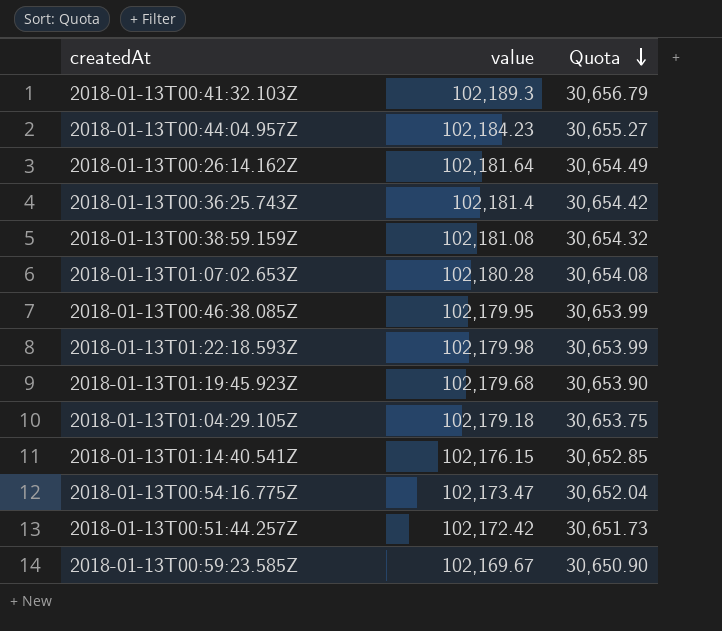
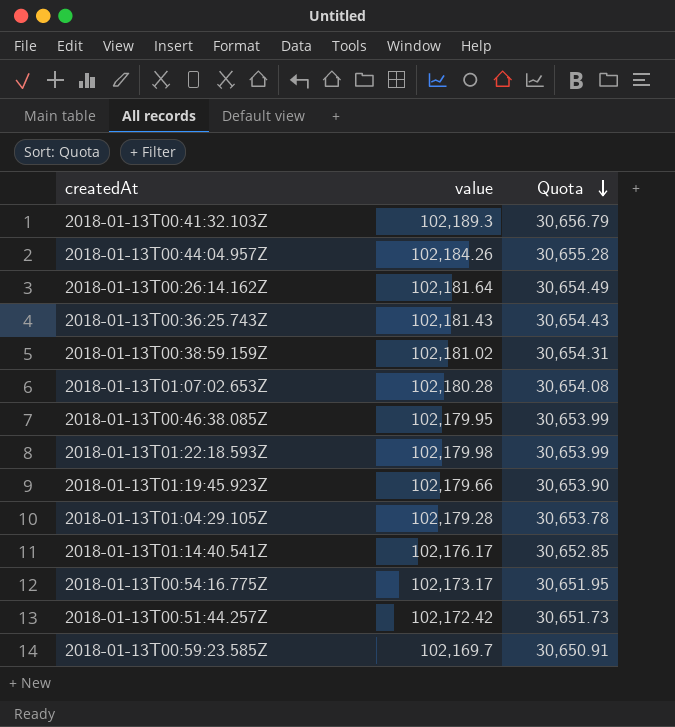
2018-01-13T00:44:04.957Z | value: 102,184.23 -> 102,184.26
2018-01-13T00:44:04.957Z | Quota: 30,655.27 -> 30,655.28
2018-01-13T00:36:25.743Z | value: 102,181.4 -> 102,181.43
2018-01-13T00:36:25.743Z | Quota: 30,654.42 -> 30,654.43
2018-01-13T00:38:59.159Z | value: 102,181.08 -> 102,181.02
2018-01-13T00:38:59.159Z | Quota: 30,654.32 -> 30,654.31
2018-01-13T01:19:45.923Z | value: 102,179.68 -> 102,179.66
2018-01-13T01:04:29.105Z | value: 102,179.18 -> 102,179.28
2018-01-13T01:04:29.105Z | Quota: 30,653.75 -> 30,653.78
2018-01-13T01:14:40.541Z | value: 102,176.15 -> 102,176.17
2018-01-13T00:54:16.775Z | value: 102,173.47 -> 102,173.17
2018-01-13T00:54:16.775Z | Quota: 30,652.04 -> 30,651.95
2018-01-13T00:59:23.585Z | value: 102,169.67 -> 102,169.7
2018-01-13T00:59:23.585Z | Quota: 30,650.90 -> 30,650.91

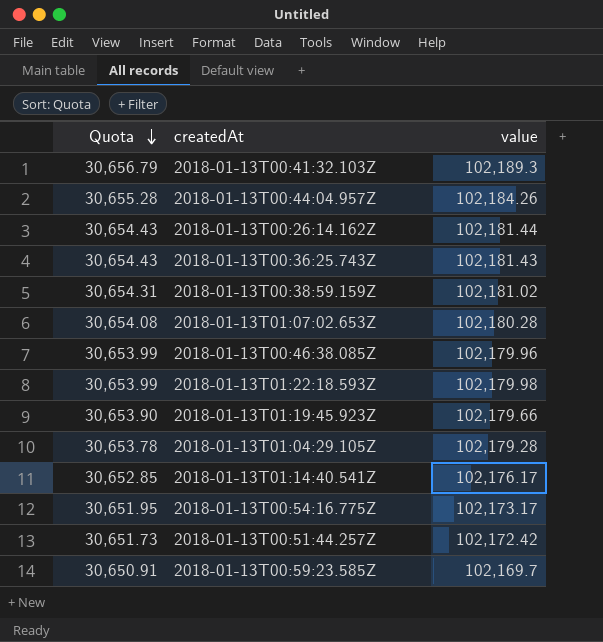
column Quota | position: 3 -> 1
2018-01-13T00:26:14.162Z | Quota: 30,654.49 -> 30,654.43
2018-01-13T00:26:14.162Z | value: 102,181.64 -> 102,181.44
2018-01-13T00:46:38.085Z | value: 102,179.95 -> 102,179.96

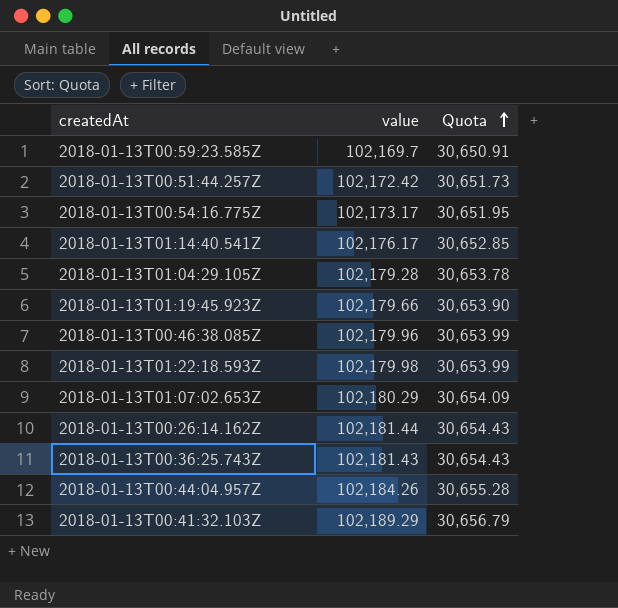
row order: Quota descending -> Quota ascending
column Quota | position: 1 -> 3
row 2018-01-13T00:38:59.159Z: 30,654.31 | 102,181.02 -> none
2018-01-13T01:07:02.653Z | value: 102,180.28 -> 102,180.29
2018-01-13T01:07:02.653Z | Quota: 30,654.08 -> 30,654.09
2018-01-13T00:41:32.103Z | value: 102,189.3 -> 102,189.29

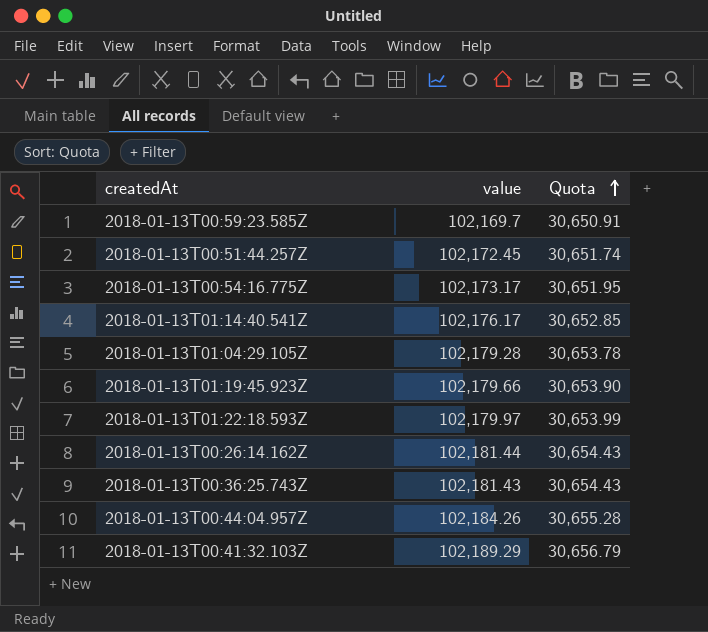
row 2018-01-13T00:46:38.085Z: 102,179.96 | 30,653.99 -> none
row 2018-01-13T01:07:02.653Z: 102,180.29 | 30,654.09 -> none
2018-01-13T00:51:44.257Z | value: 102,172.42 -> 102,172.45
2018-01-13T00:51:44.257Z | Quota: 30,651.73 -> 30,651.74
2018-01-13T01:22:18.593Z | value: 102,179.98 -> 102,179.97

